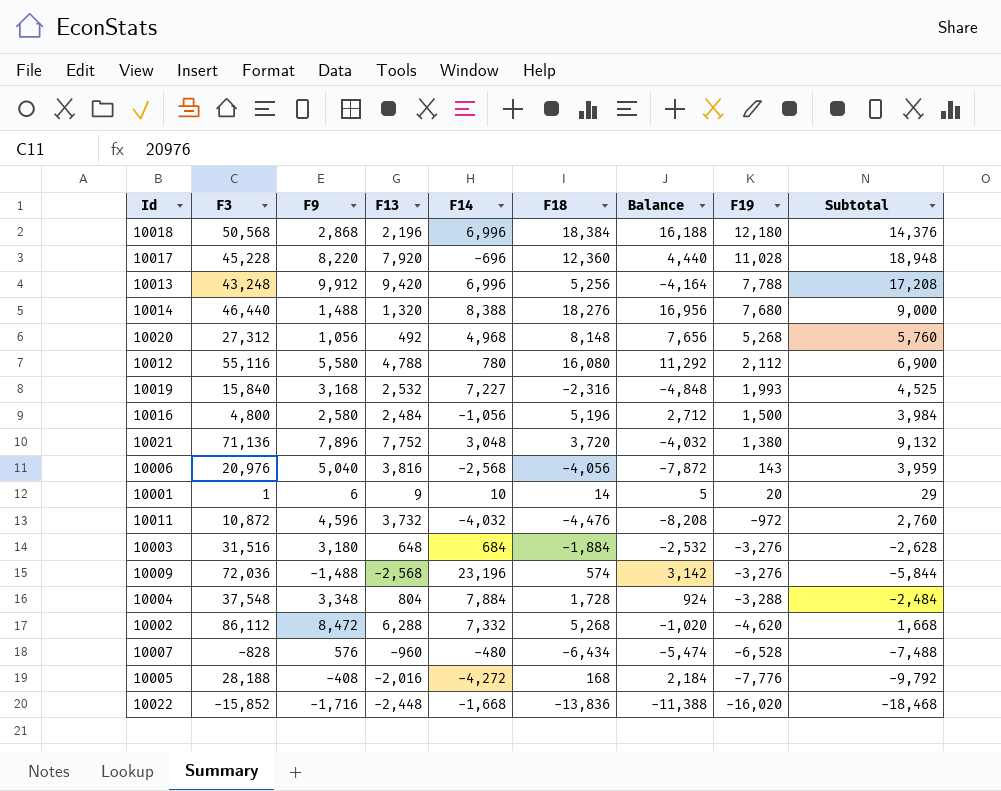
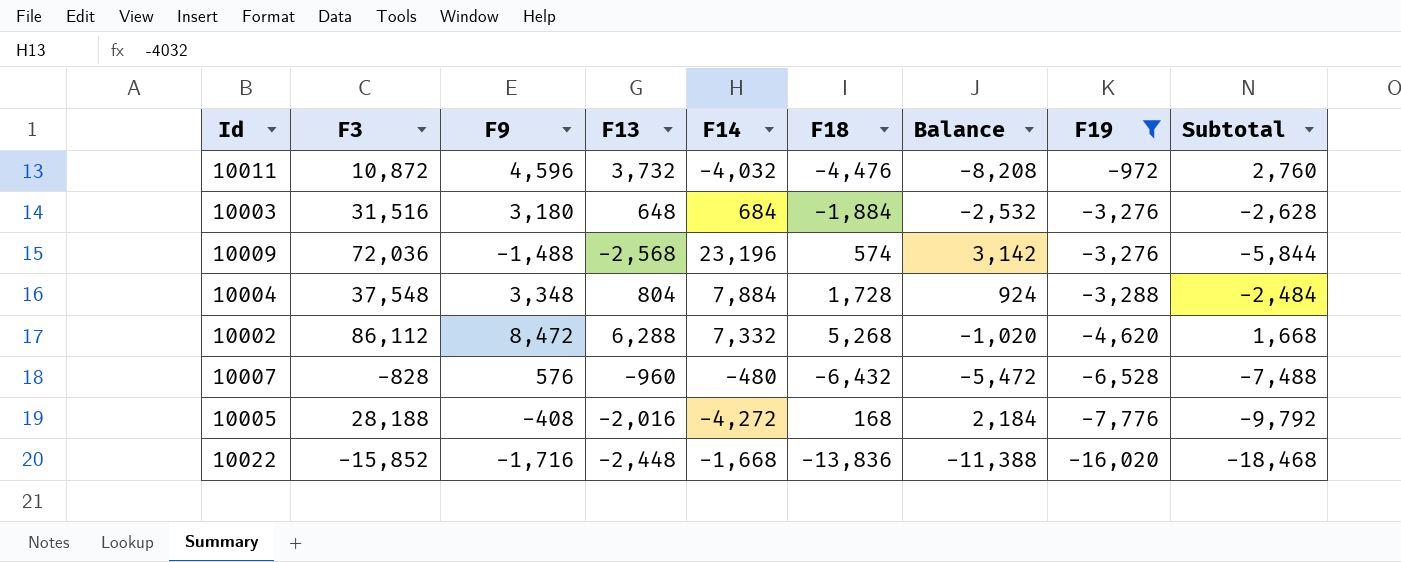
filter: none -> F19 <= -972
10007 | F18: -6,434 -> -6,432
10007 | Balance: -5,474 -> -5,472

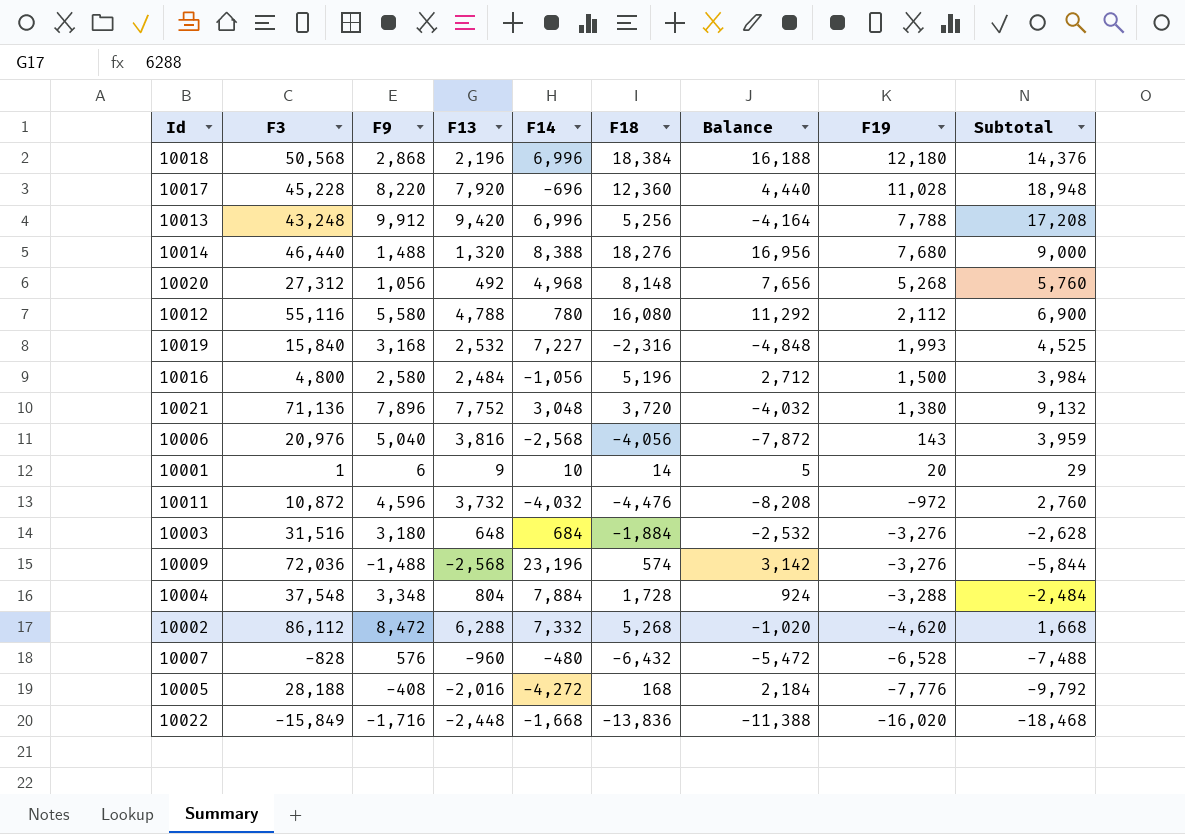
filter: F19 <= -972 -> none
10022 | F3: -15,852 -> -15,849

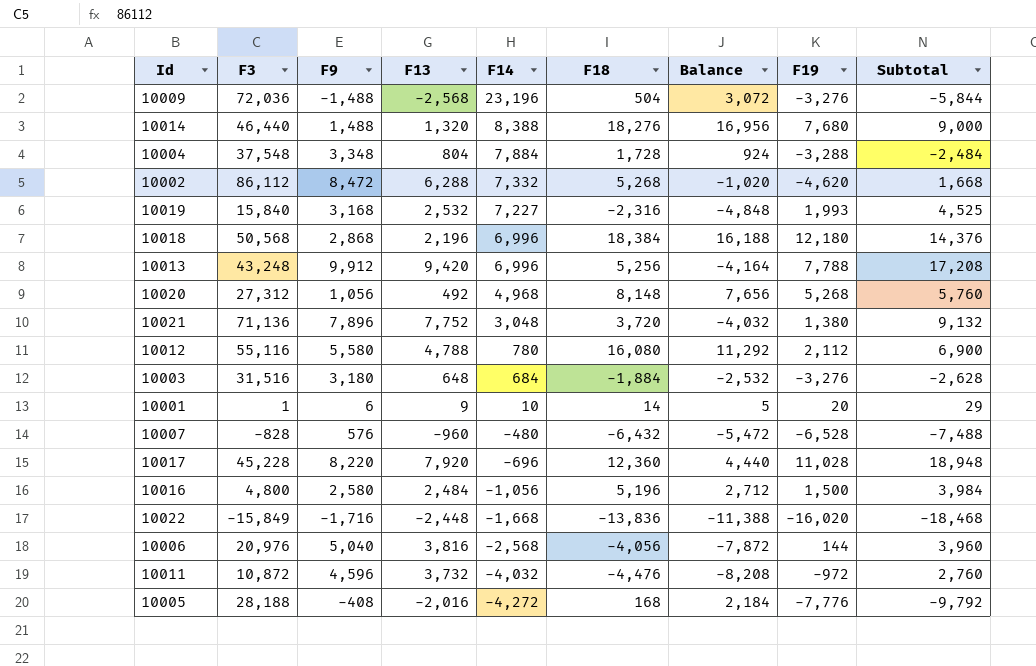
row order: F19 descending -> F14 descending
10009 | F18: 574 -> 504
10009 | Balance: 3,142 -> 3,072
10006 | F19: 143 -> 144
10006 | Subtotal: 3,959 -> 3,960

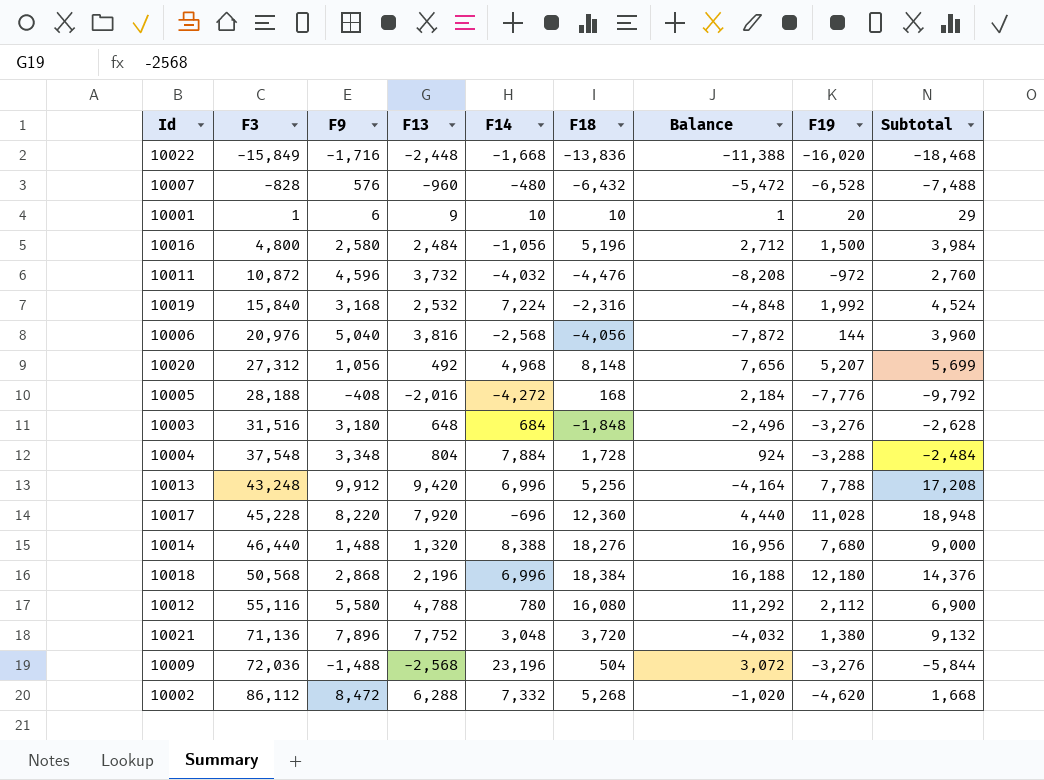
row order: F14 descending -> F3 ascending
10001 | F18: 14 -> 10
10001 | Balance: 5 -> 1
10019 | F14: 7,227 -> 7,224
10019 | F19: 1,993 -> 1,992
10019 | Subtotal: 4,525 -> 4,524
10020 | F19: 5,268 -> 5,207
10020 | Subtotal: 5,760 -> 5,699
10003 | F18: -1,884 -> -1,848
10003 | Balance: -2,532 -> -2,496

